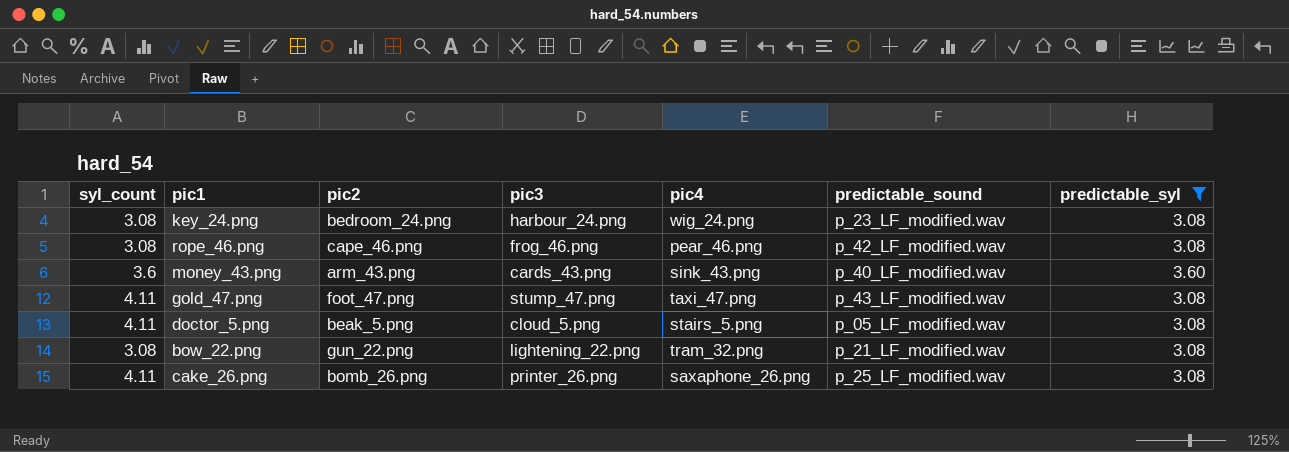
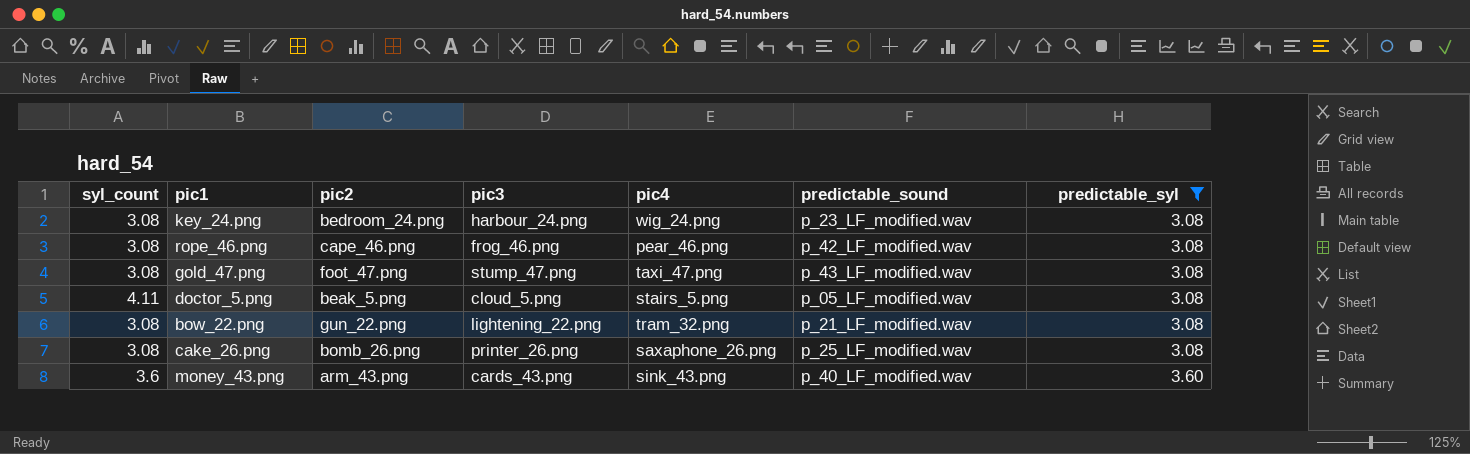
row order: none -> predictable_syl ascending
gold_47.png | syl_count: 4.11 -> 3.08
cake_26.png | syl_count: 4.11 -> 3.08

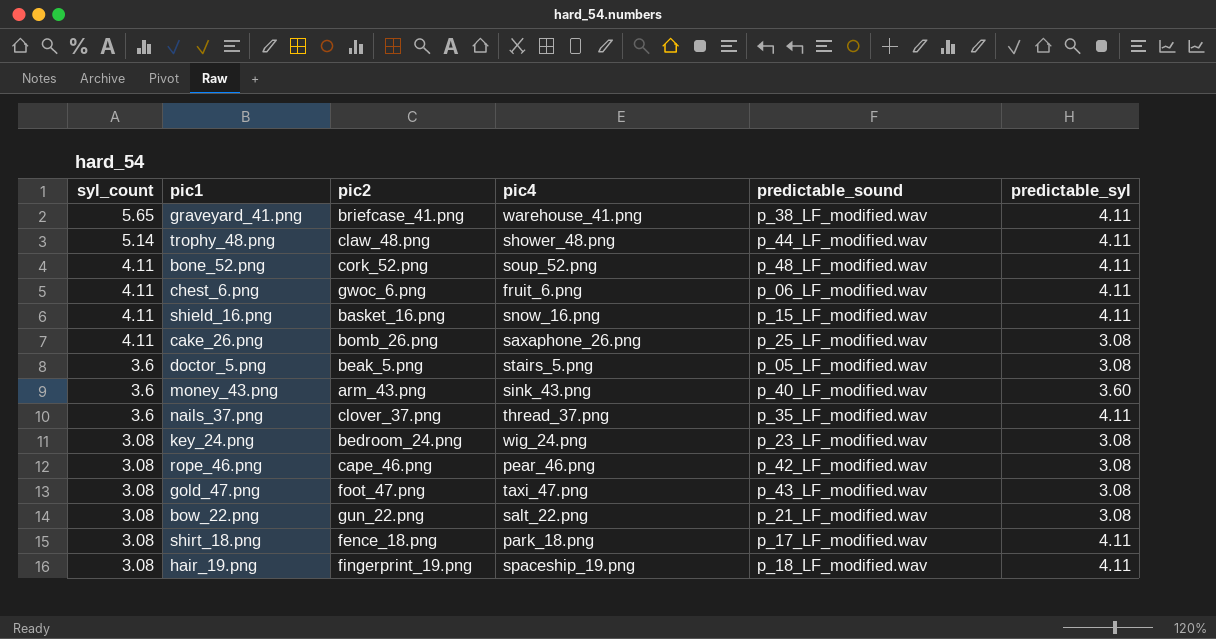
filter: predictable_syl != 4.11 -> none
row order: predictable_syl ascending -> syl_count descending
column pic3 | position: 4 -> none
cake_26.png | syl_count: 3.08 -> 4.11
doctor_5.png | syl_count: 4.11 -> 3.6
bow_22.png | pic4: tram_32.png -> salt_22.png

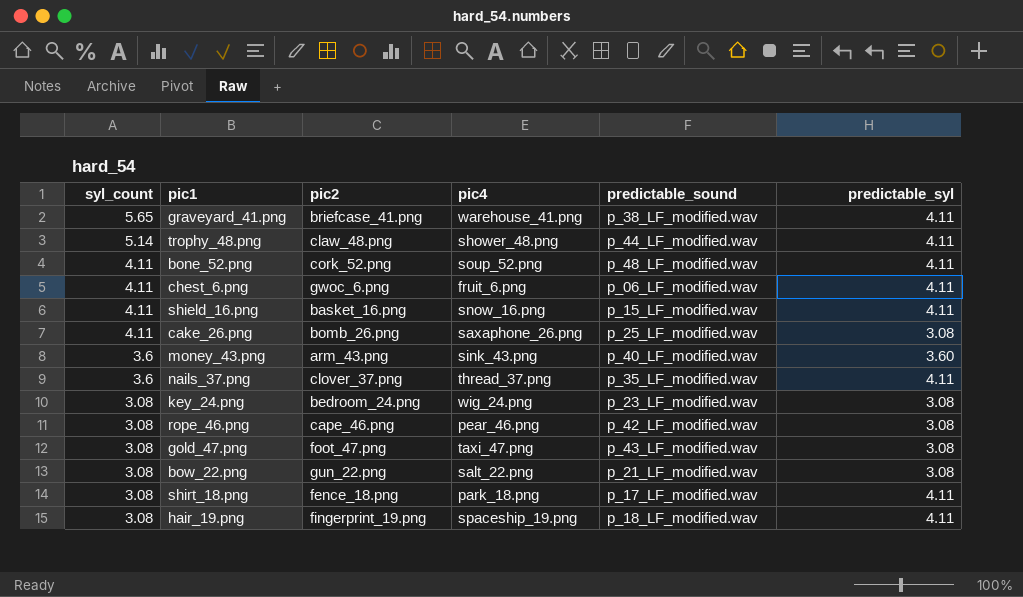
row doctor_5.png: 3.6 | beak_5.png | stairs_5.png | p_05_LF_modified.wav | 3.08 -> none

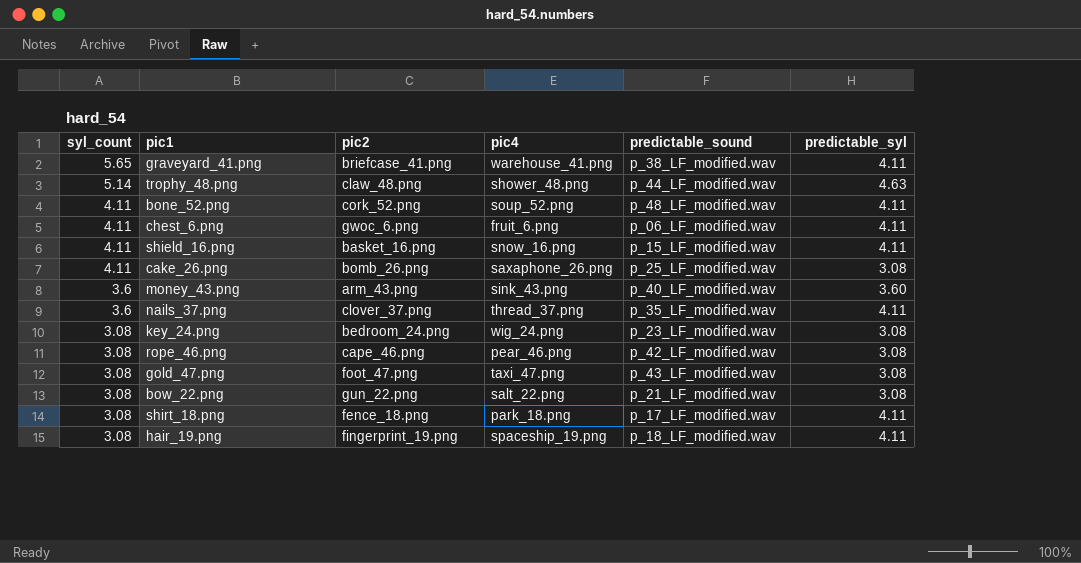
trophy_48.png | predictable_syl: 4.11 -> 4.63

